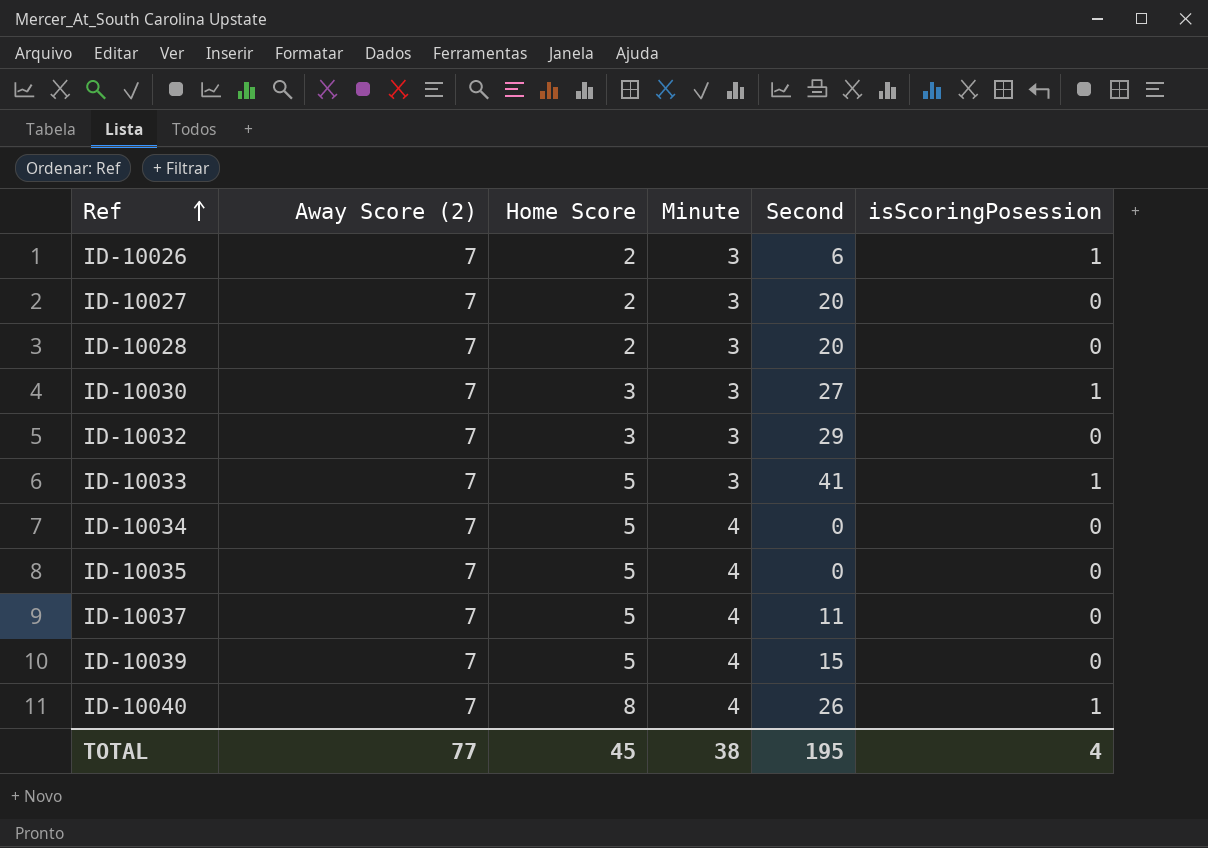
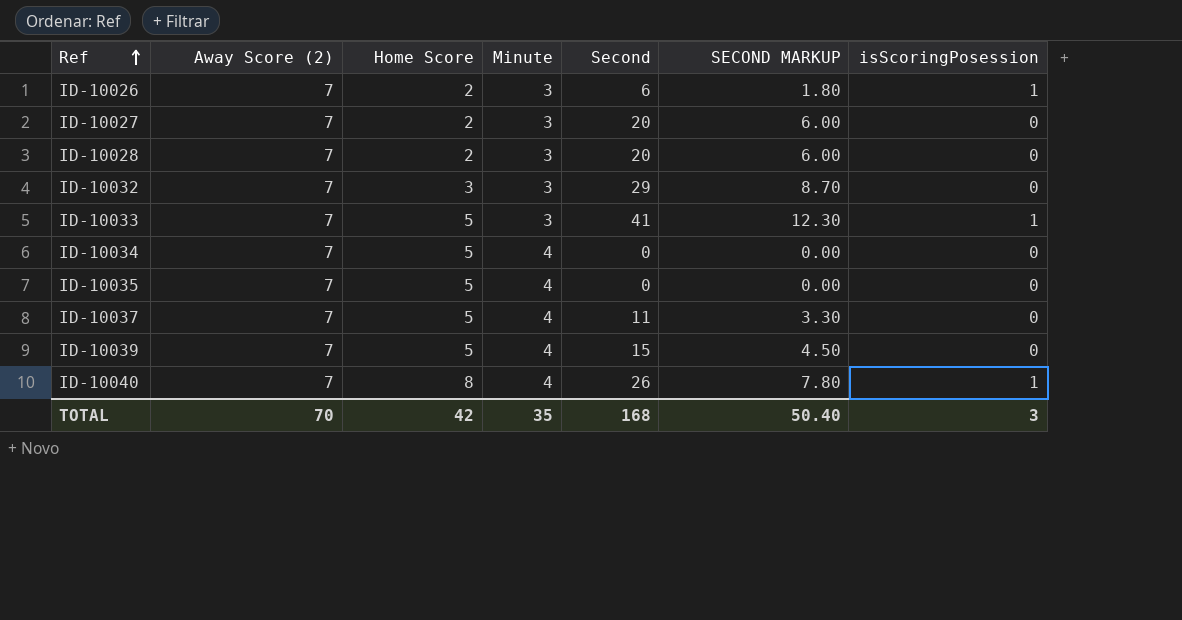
column SECOND MARKUP | formula: none -> [Second] * 0.3
row ID-10030: 7 | 3 | 3 | 27 | 1 -> none
TOTAL | Away Score (2): 77 -> 70
TOTAL | Home Score: 45 -> 42
TOTAL | Minute: 38 -> 35
TOTAL | Second: 195 -> 168
TOTAL | isScoringPosession: 4 -> 3

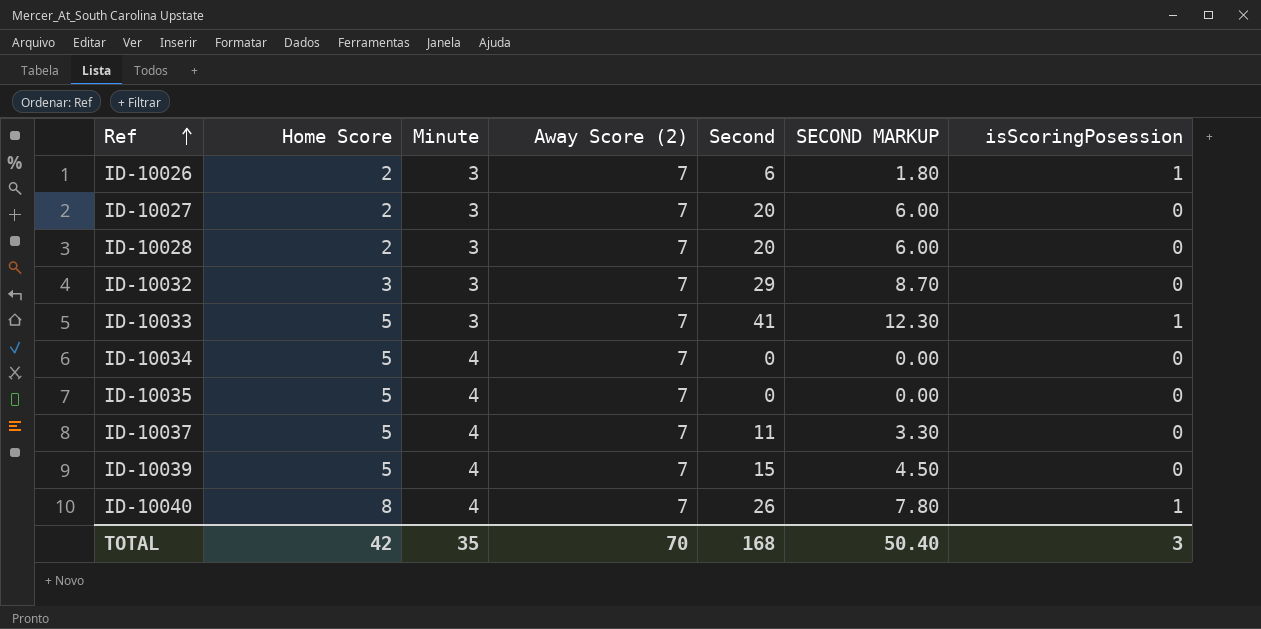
column Away Score (2) | position: 2 -> 4

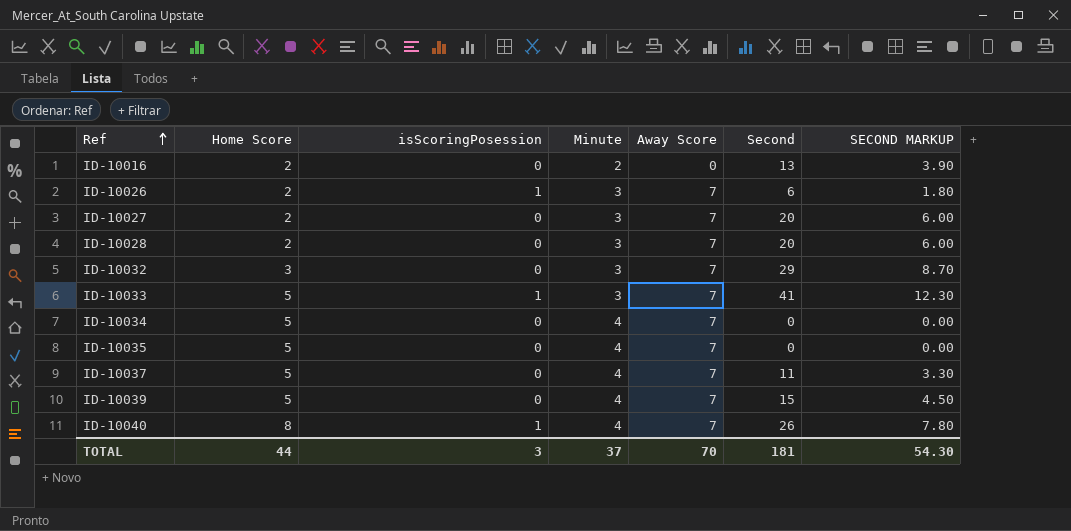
column isScoringPosession | position: 7 -> 3
column name: Away Score (2) -> Away Score
row ID-10016: none -> 2 | 0 | 2 | 0 | 13 | 3.90
TOTAL | Home Score: 42 -> 44
TOTAL | Minute: 35 -> 37
TOTAL | Second: 168 -> 181
TOTAL | SECOND MARKUP: 50.40 -> 54.30

